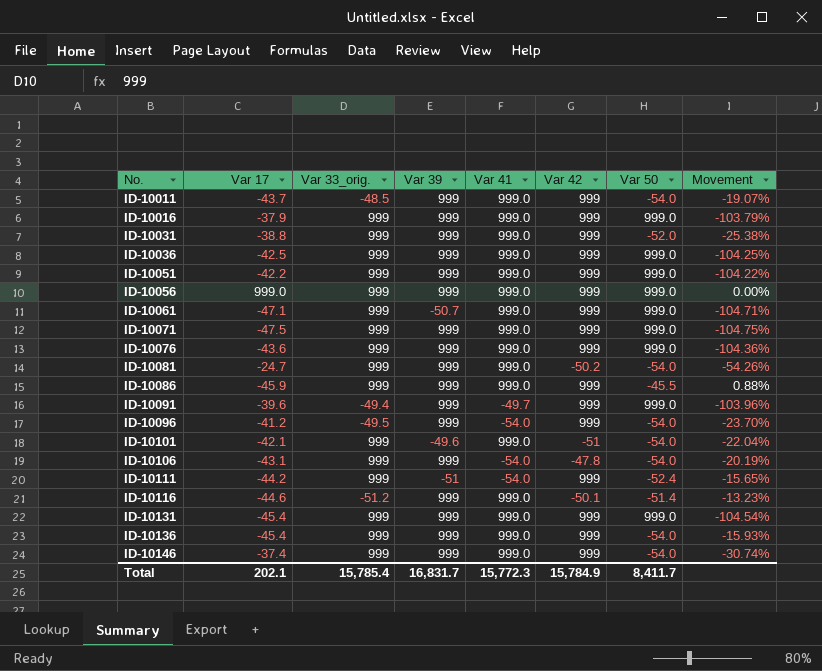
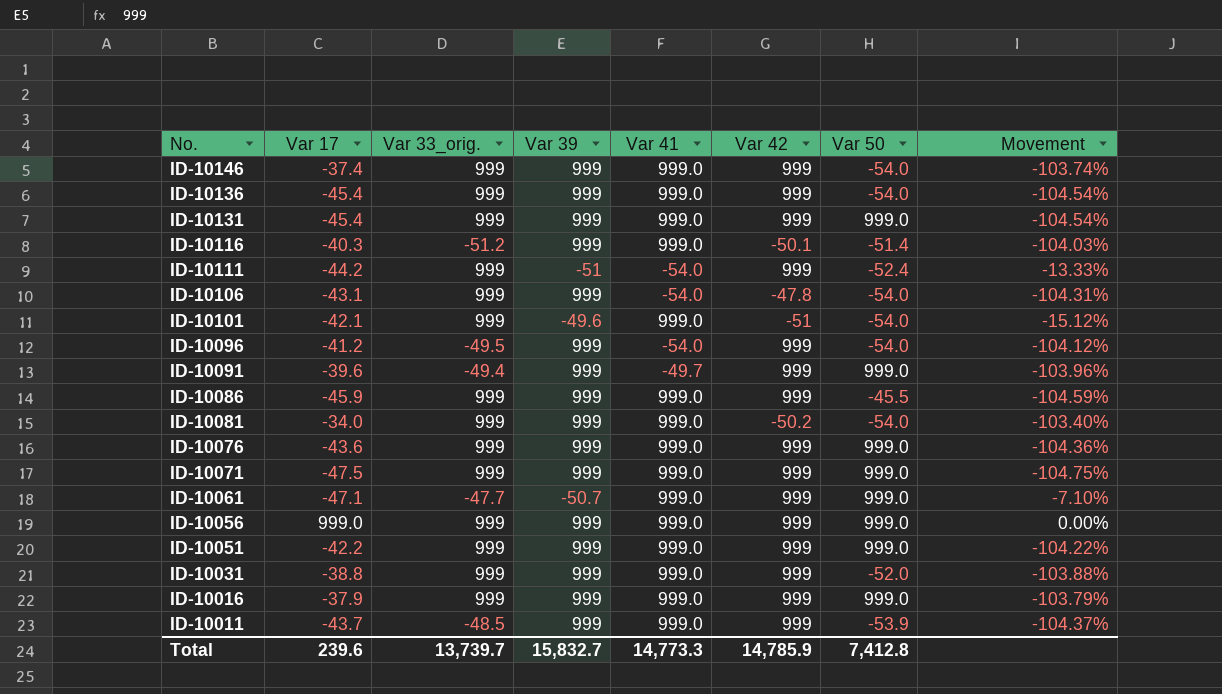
row order: No. ascending -> No. descending
column Movement | formula: ([Var 17] - [Var 50]) / [Var 50] -> ([Var 17] - [Var 39]) / [Var 39]
row ID-10036: -42.5 | 999 | 999 | 999.0 | 999 | 999.0 | -104.25% -> none
ID-10116 | Var 17: -44.6 -> -40.3
ID-10081 | Var 17: -24.7 -> -34.0
ID-10061 | Var 33_orig.: 999 -> -47.7
ID-10011 | Var 50: -54.0 -> -53.9
Total | Var 17: 202.1 -> 239.6
Total | Var 33_orig.: 15,785.4 -> 13,739.7
Total | Var 39: 16,831.7 -> 15,832.7
Total | Var 41: 15,772.3 -> 14,773.3
Total | Var 42: 15,784.9 -> 14,785.9
Total | Var 50: 8,411.7 -> 7,412.8

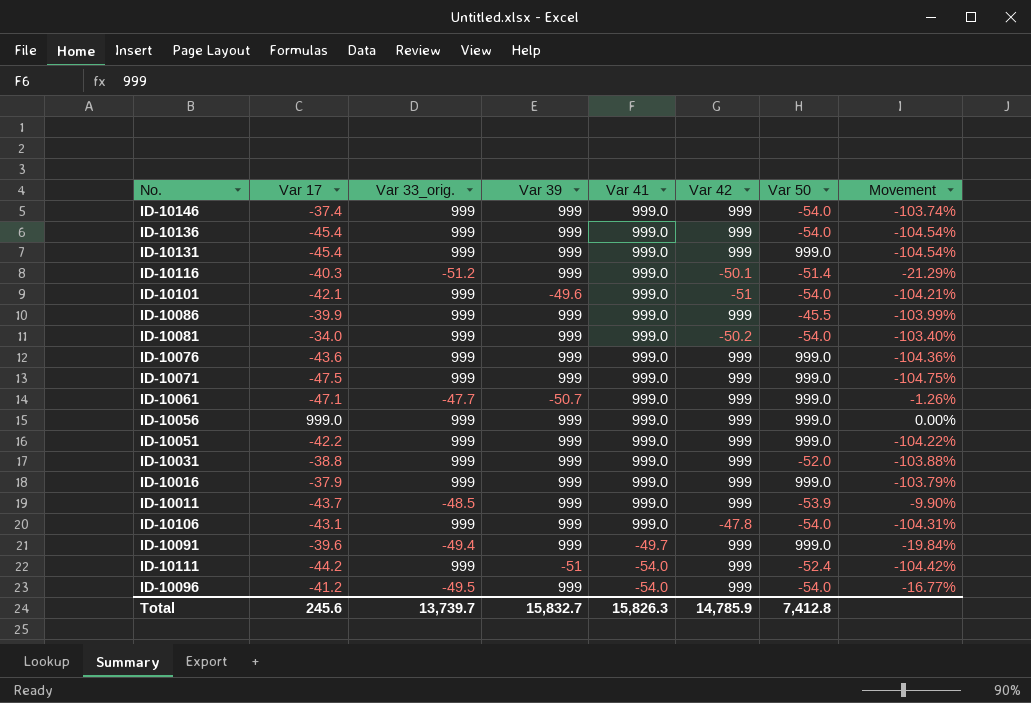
row order: No. descending -> Var 41 descending
column Movement | formula: ([Var 17] - [Var 39]) / [Var 39] -> ([Var 17] - [Var 33_orig.]) / [Var 33_orig.]
ID-10086 | Var 17: -45.9 -> -39.9
ID-10106 | Var 41: -54.0 -> 999.0
Total | Var 17: 239.6 -> 245.6
Total | Var 41: 14,773.3 -> 15,826.3

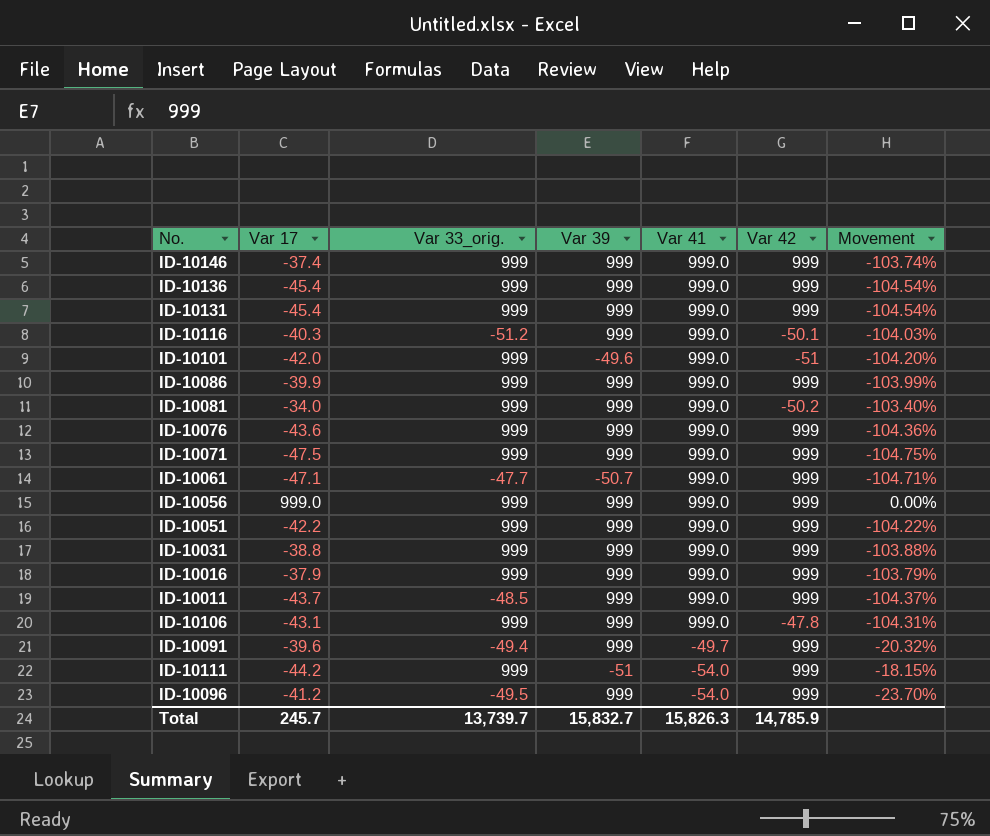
column Var 50 | position: 7 -> none
column Movement | formula: ([Var 17] - [Var 33_orig.]) / [Var 33_orig.] -> ([Var 17] - [Var 41]) / [Var 41]
ID-10101 | Var 17: -42.1 -> -42.0
Total | Var 17: 245.6 -> 245.7

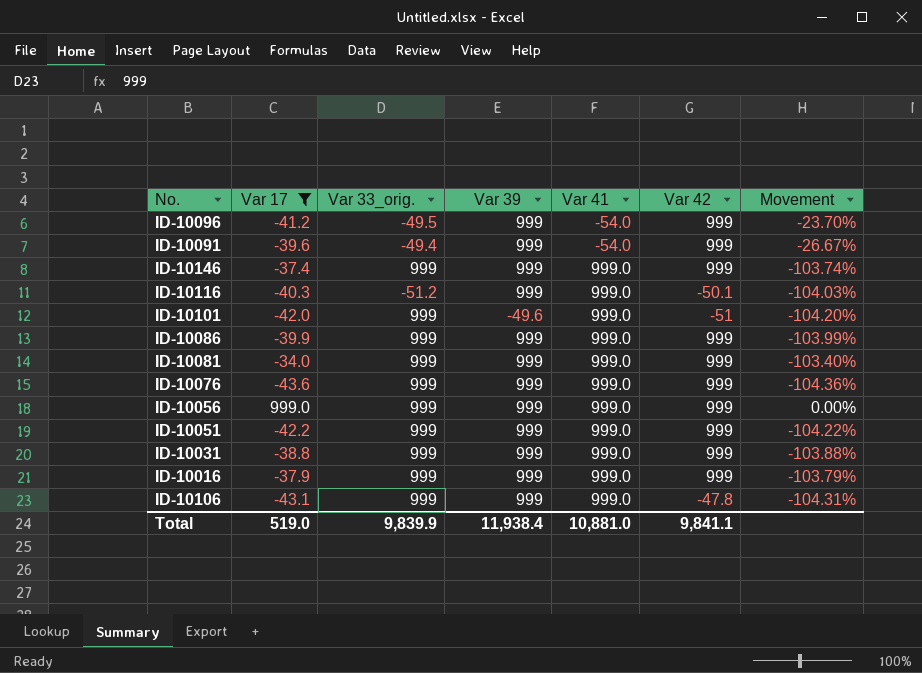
filter: none -> Var 17 >= -43.6
row order: Var 41 descending -> Var 41 ascending
ID-10091 | Var 41: -49.7 -> -54.0
ID-10091 | Movement: -20.32% -> -26.67%
ID-10081 | Var 42: -50.2 -> 999
Total | Var 17: 245.7 -> 519.0
Total | Var 33_orig.: 13,739.7 -> 9,839.9
Total | Var 39: 15,832.7 -> 11,938.4
Total | Var 41: 15,826.3 -> 10,881.0
Total | Var 42: 14,785.9 -> 9,841.1

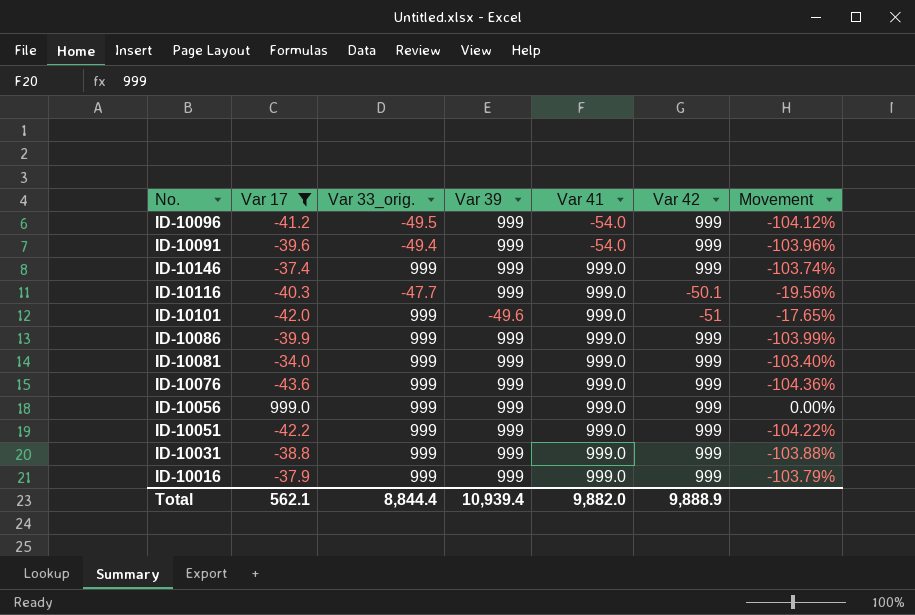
column Movement | formula: ([Var 17] - [Var 41]) / [Var 41] -> ([Var 17] - [Var 42]) / [Var 42]
row ID-10106: -43.1 | 999 | 999 | 999.0 | -47.8 | -104.31% -> none
ID-10116 | Var 33_orig.: -51.2 -> -47.7
Total | Var 17: 519.0 -> 562.1
Total | Var 33_orig.: 9,839.9 -> 8,844.4
Total | Var 39: 11,938.4 -> 10,939.4
Total | Var 41: 10,881.0 -> 9,882.0
Total | Var 42: 9,841.1 -> 9,888.9

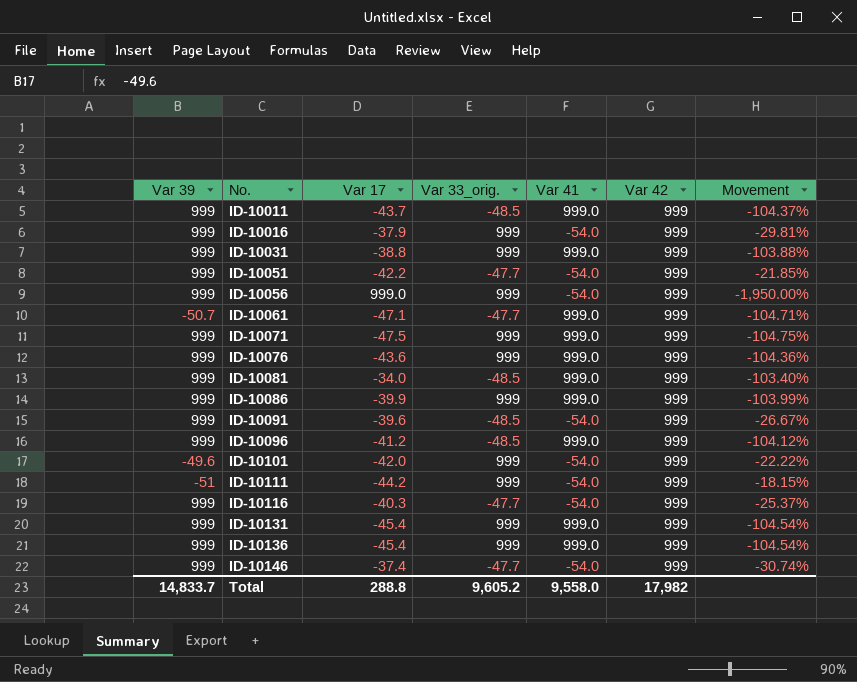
filter: Var 17 >= -43.6 -> none
row order: Var 41 ascending -> No. ascending
column Var 39 | position: 4 -> 1
column Movement | formula: ([Var 17] - [Var 42]) / [Var 42] -> ([Var 17] - [Var 41]) / [Var 41]
ID-10016 | Var 41: 999.0 -> -54.0
ID-10051 | Var 33_orig.: 999 -> -47.7
ID-10051 | Var 41: 999.0 -> -54.0
ID-10056 | Var 41: 999.0 -> -54.0
ID-10081 | Var 33_orig.: 999 -> -48.5
ID-10091 | Var 33_orig.: -49.4 -> -48.5
ID-10096 | Var 33_orig.: -49.5 -> -48.5
ID-10096 | Var 41: -54.0 -> 999.0
ID-10101 | Var 41: 999.0 -> -54.0
ID-10101 | Var 42: -51 -> 999
ID-10116 | Var 41: 999.0 -> -54.0
ID-10116 | Var 42: -50.1 -> 999
ID-10146 | Var 33_orig.: 999 -> -47.7
ID-10146 | Var 41: 999.0 -> -54.0
Total | Var 39: 10,939.4 -> 14,833.7
Total | Var 17: 562.1 -> 288.8
Total | Var 33_orig.: 8,844.4 -> 9,605.2
Total | Var 41: 9,882.0 -> 9,558.0
Total | Var 42: 9,888.9 -> 17,982

